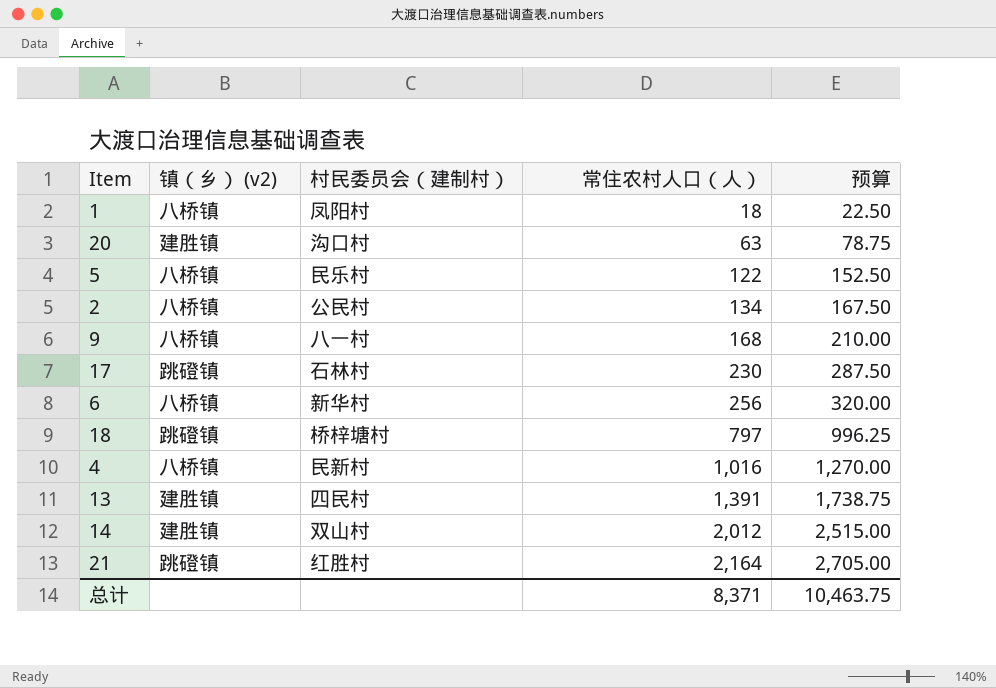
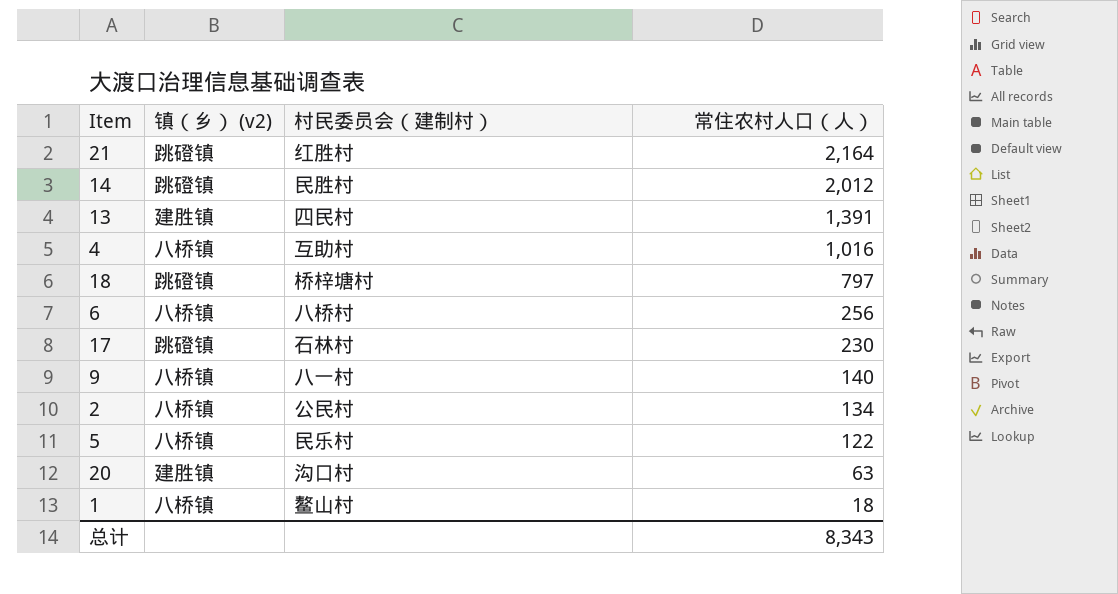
row order: 常住农村人口（人） ascending -> 常住农村人口（人） descending
column 预算 | formula: [常住农村人口（人）] * 1.25 -> none
14 | 镇（乡） (v2): 建胜镇 -> 跳磴镇
14 | 村民委员会（建制村）: 双山村 -> 民胜村
4 | 村民委员会（建制村）: 民新村 -> 互助村
6 | 村民委员会（建制村）: 新华村 -> 八桥村
9 | 常住农村人口（人）: 168 -> 140
1 | 村民委员会（建制村）: 凤阳村 -> 鳌山村
总计 | 常住农村人口（人）: 8,371 -> 8,343

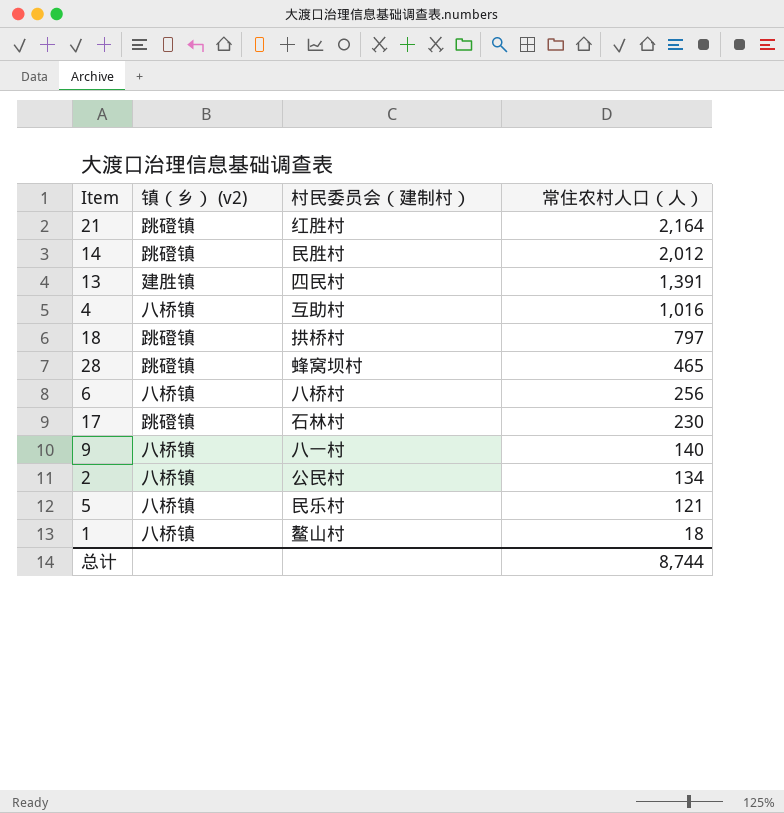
row 20: 建胜镇 | 沟口村 | 63 -> none
18 | 村民委员会（建制村）: 桥梓塘村 -> 拱桥村
row 28: none -> 跳磴镇 | 蜂窝坝村 | 465
5 | 常住农村人口（人）: 122 -> 121
总计 | 常住农村人口（人）: 8,343 -> 8,744

